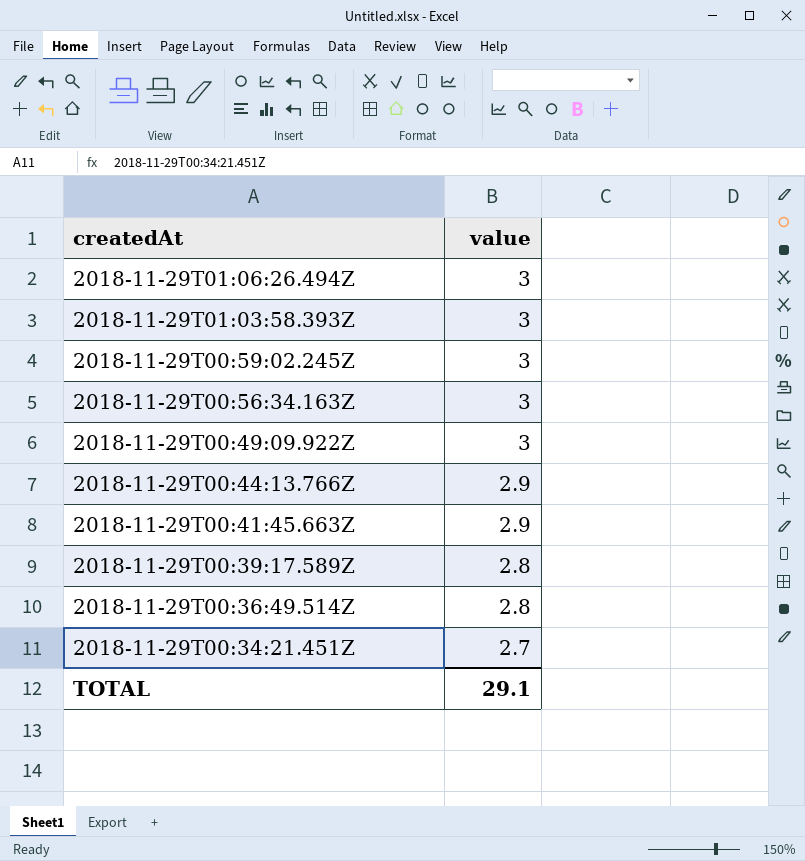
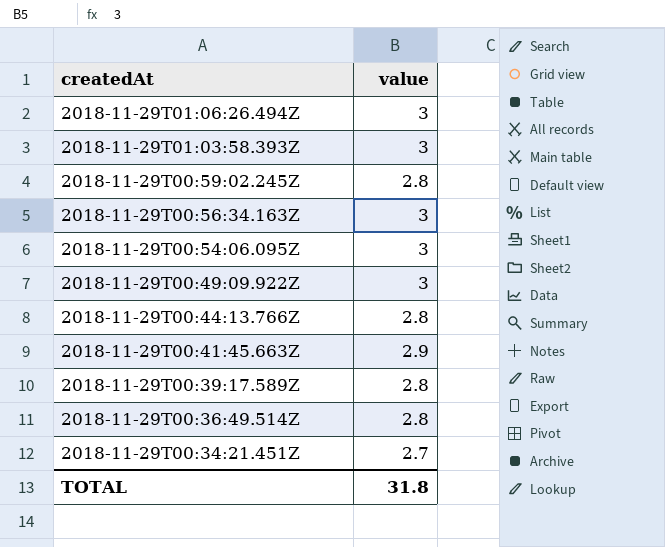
2018-11-29T00:59:02.245Z | value: 3 -> 2.8
row 2018-11-29T00:54:06.095Z: none -> 3
2018-11-29T00:44:13.766Z | value: 2.9 -> 2.8
TOTAL | value: 29.1 -> 31.8

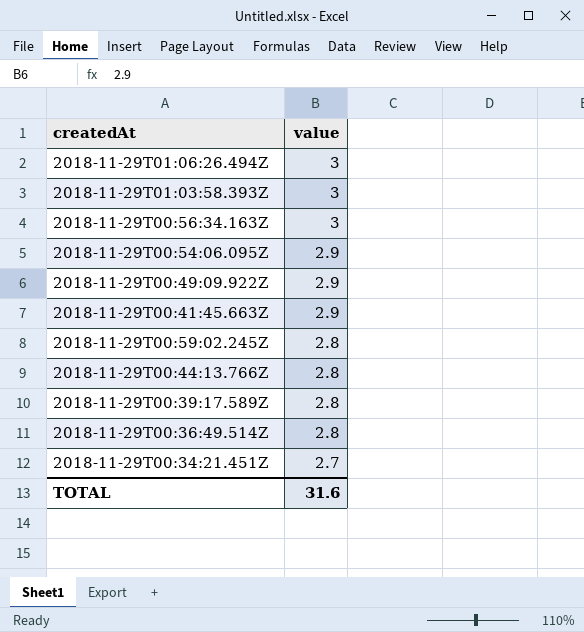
row order: createdAt descending -> value descending
2018-11-29T00:54:06.095Z | value: 3 -> 2.9
2018-11-29T00:49:09.922Z | value: 3 -> 2.9
TOTAL | value: 31.8 -> 31.6

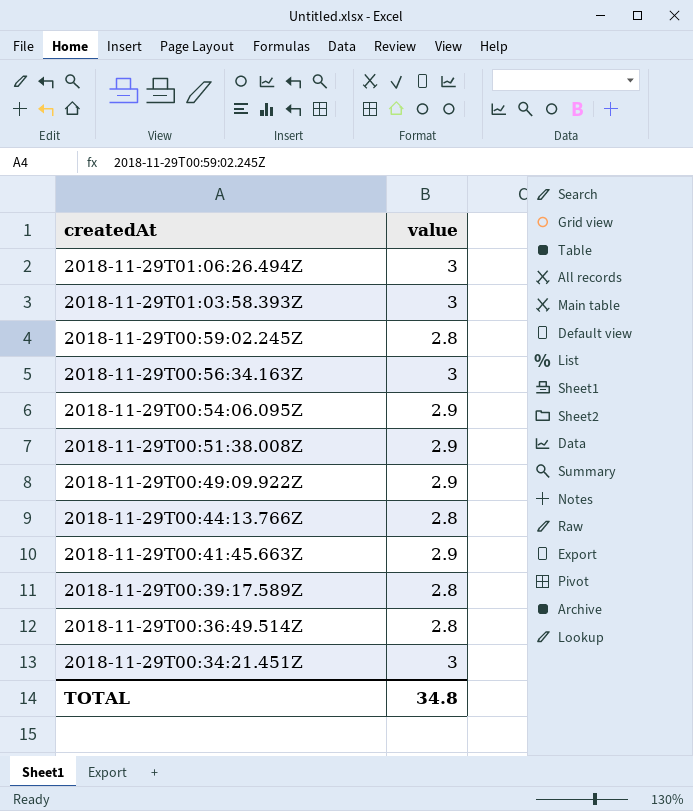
row order: value descending -> createdAt descending
row 2018-11-29T00:51:38.008Z: none -> 2.9
2018-11-29T00:34:21.451Z | value: 2.7 -> 3
TOTAL | value: 31.6 -> 34.8

